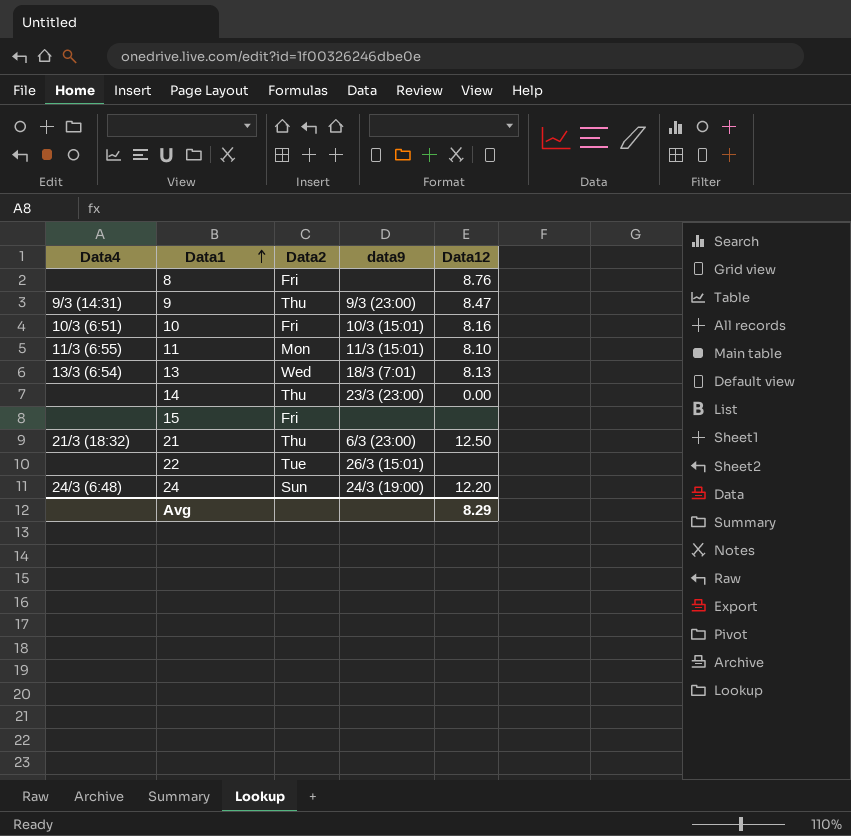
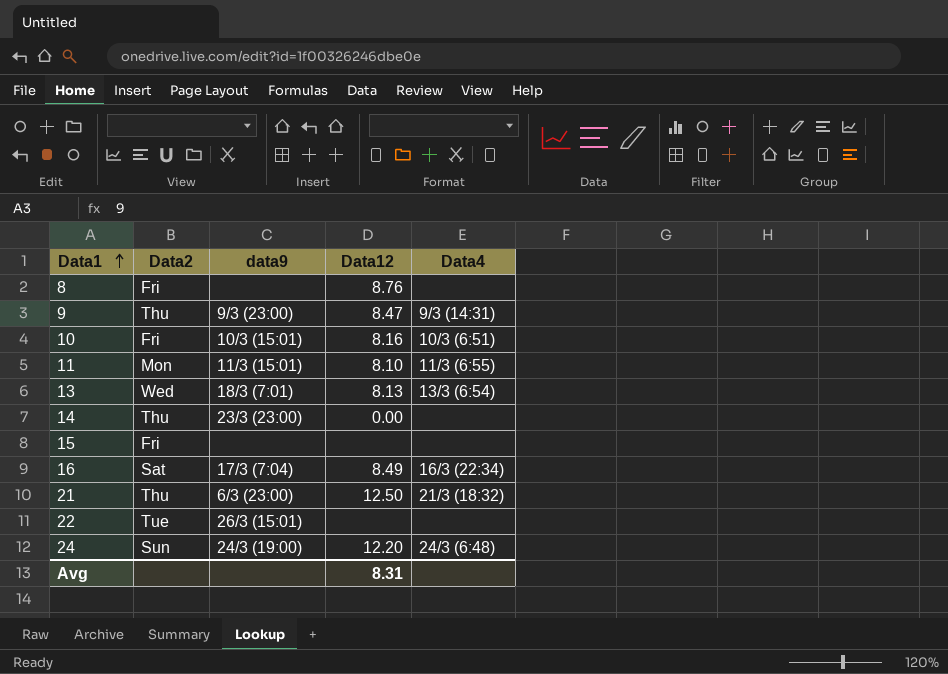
column Data4 | position: 1 -> 5
row 16: none -> Sat | 17/3 (7:04) | 8.49 | 16/3 (22:34)
Avg | Data12: 8.29 -> 8.31

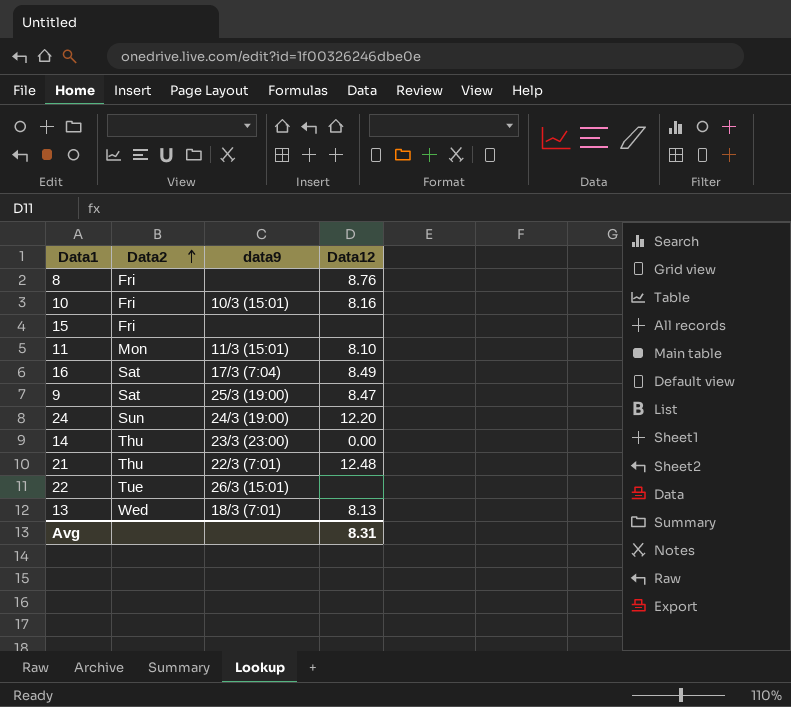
row order: Data1 ascending -> Data2 ascending
column Data4 | position: 5 -> none
9 | Data2: Thu -> Sat
9 | data9: 9/3 (23:00) -> 25/3 (19:00)
21 | data9: 6/3 (23:00) -> 22/3 (7:01)
21 | Data12: 12.50 -> 12.48

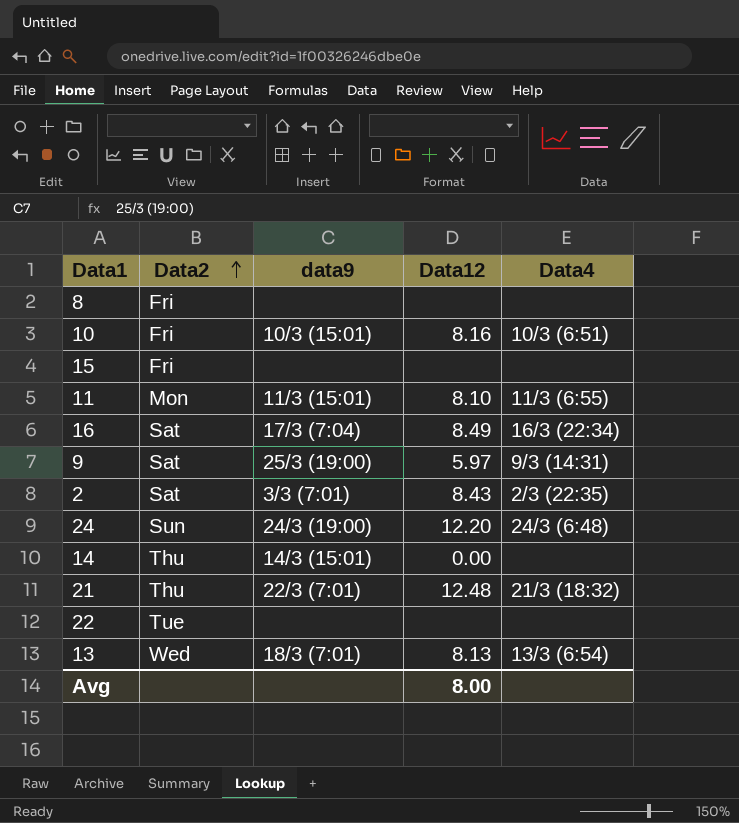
column Data4 | position: none -> 5
8 | Data12: 8.76 -> none
9 | Data12: 8.47 -> 5.97
row 2: none -> Sat | 3/3 (7:01) | 8.43 | 2/3 (22:35)
14 | data9: 23/3 (23:00) -> 14/3 (15:01)
22 | data9: 26/3 (15:01) -> none
Avg | Data12: 8.31 -> 8.00

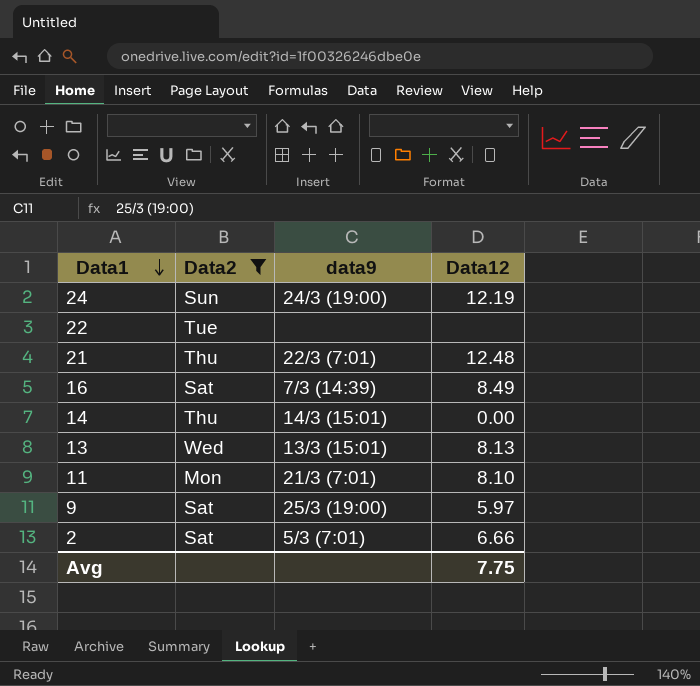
filter: none -> Data2 != Fri
row order: Data2 ascending -> Data1 descending
column Data4 | position: 5 -> none
24 | Data12: 12.20 -> 12.19
16 | data9: 17/3 (7:04) -> 7/3 (14:39)
13 | data9: 18/3 (7:01) -> 13/3 (15:01)
11 | data9: 11/3 (15:01) -> 21/3 (7:01)
2 | data9: 3/3 (7:01) -> 5/3 (7:01)
2 | Data12: 8.43 -> 6.66
Avg | Data12: 8.00 -> 7.75

